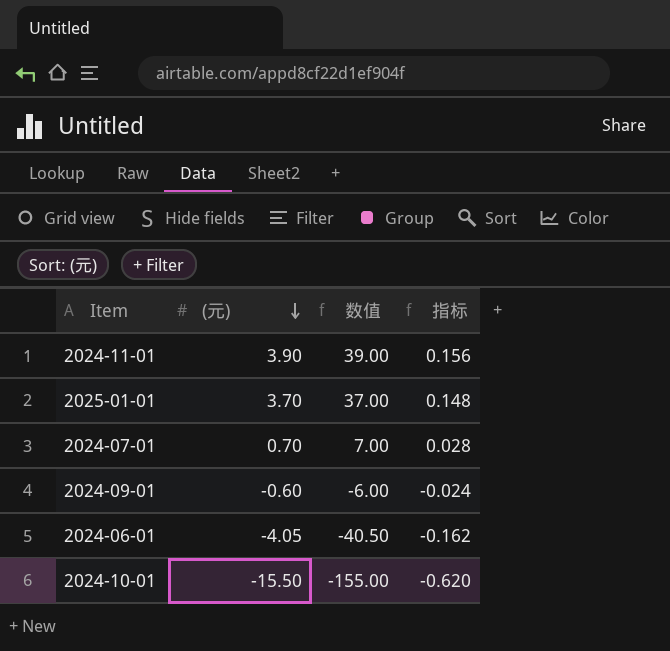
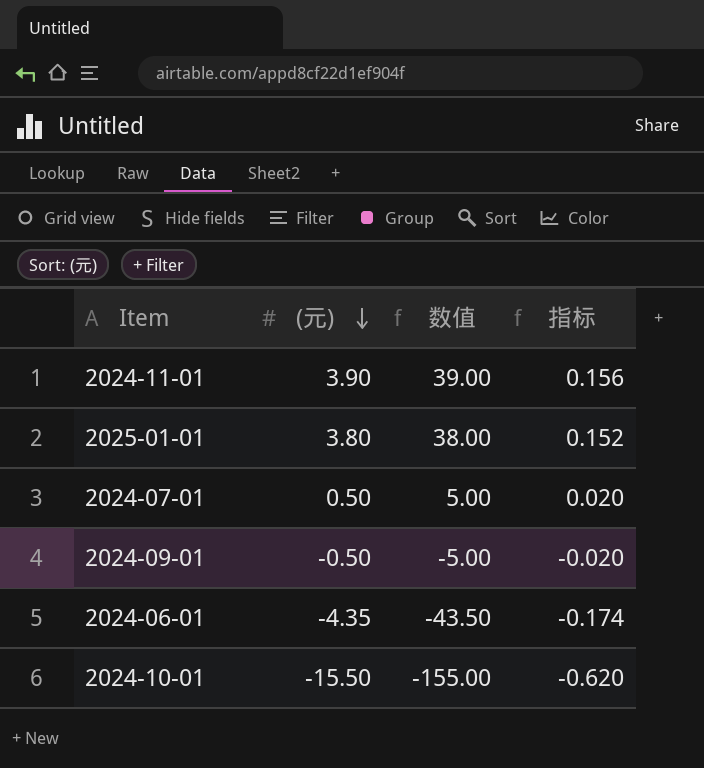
2025-01-01 | (元): 3.70 -> 3.80
2025-01-01 | 数值: 37.00 -> 38.00
2025-01-01 | 指标: 0.148 -> 0.152
2024-07-01 | (元): 0.70 -> 0.50
2024-07-01 | 数值: 7.00 -> 5.00
2024-07-01 | 指标: 0.028 -> 0.020
2024-09-01 | (元): -0.60 -> -0.50
2024-09-01 | 数值: -6.00 -> -5.00
2024-09-01 | 指标: -0.024 -> -0.020
2024-06-01 | (元): -4.05 -> -4.35
2024-06-01 | 数值: -40.50 -> -43.50
2024-06-01 | 指标: -0.162 -> -0.174

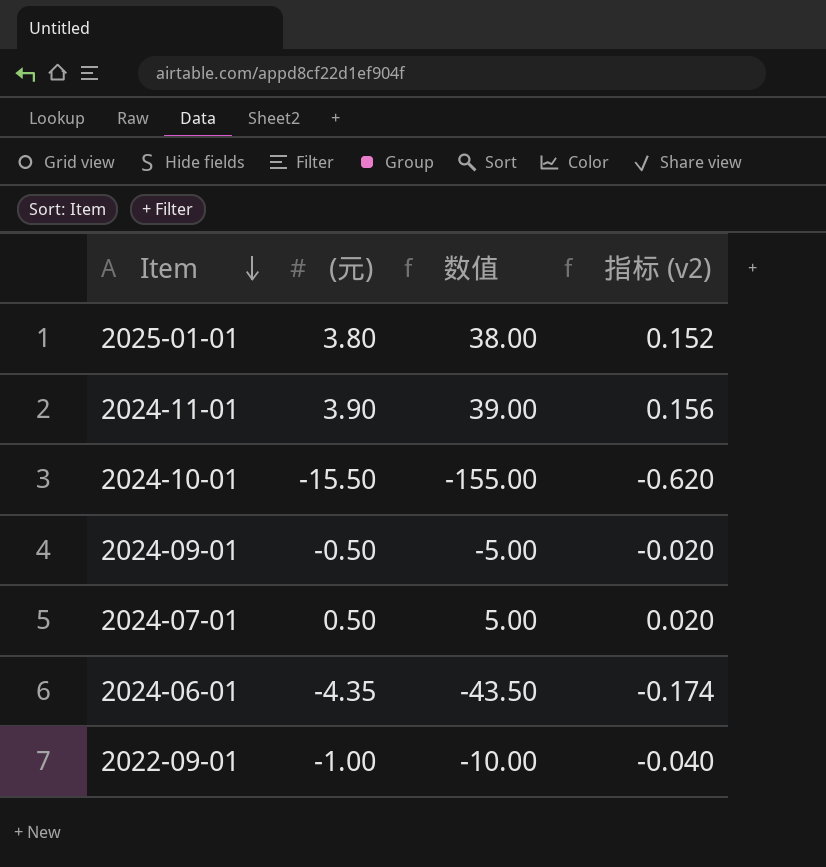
row order: (元) descending -> Item descending
column name: 指标 -> 指标 (v2)
row 2022-09-01: none -> -1.00 | -10.00 | -0.040

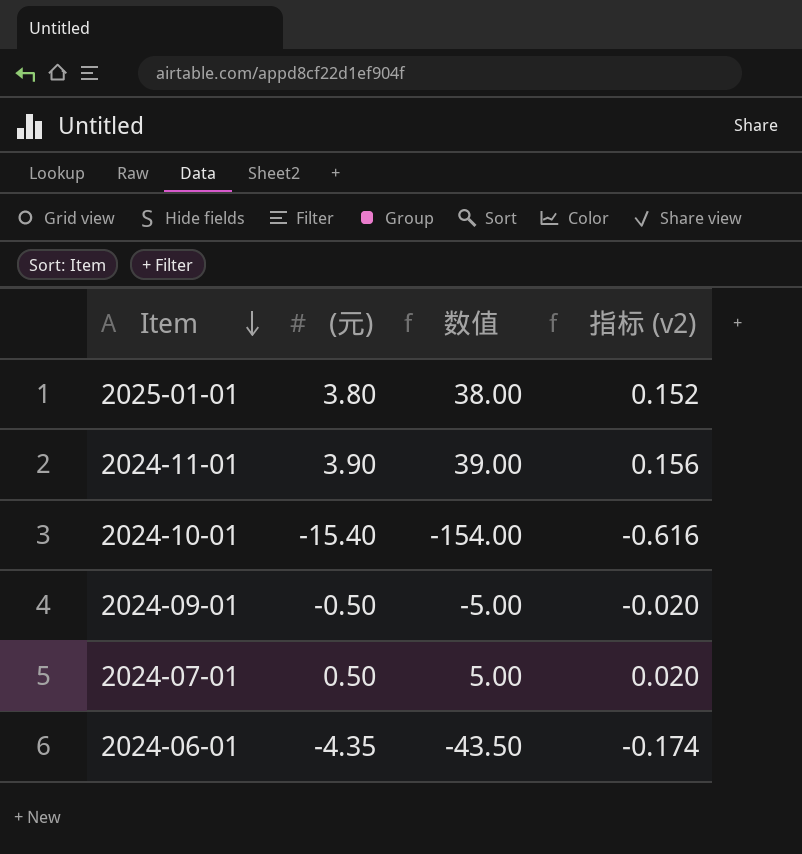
row 2022-09-01: -1.00 | -10.00 | -0.040 -> none
2024-10-01 | (元): -15.50 -> -15.40
2024-10-01 | 数值: -155.00 -> -154.00
2024-10-01 | 指标 (v2): -0.620 -> -0.616

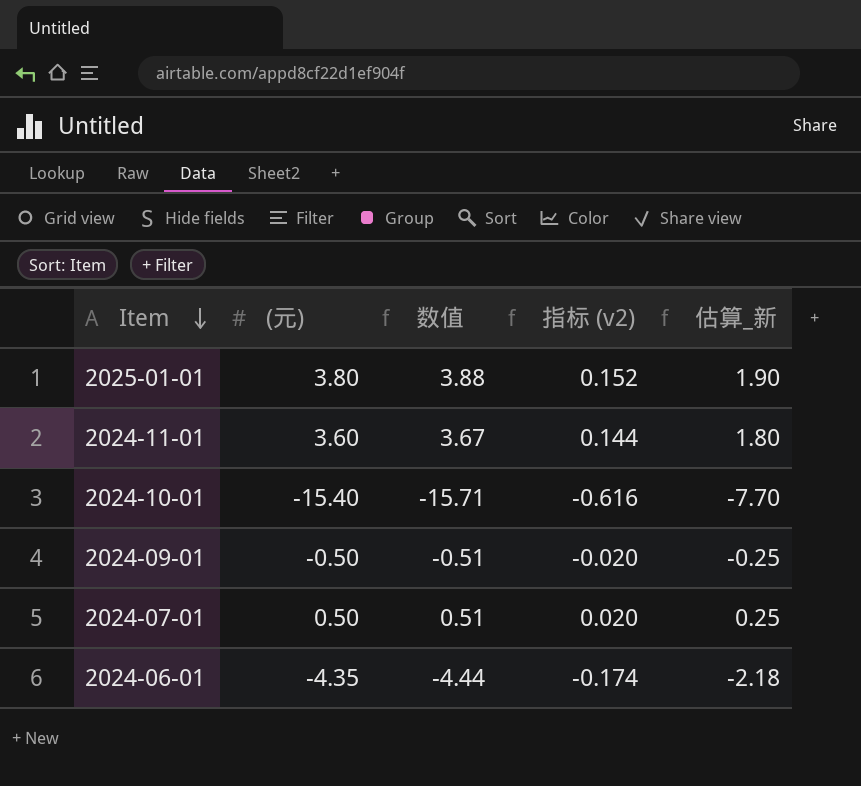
column 数值 | formula: [(元)] * 10 -> [(元)] * 1.02
column 估算_新 | formula: none -> [(元)] * 0.5
2024-11-01 | (元): 3.90 -> 3.60
2024-11-01 | 指标 (v2): 0.156 -> 0.144

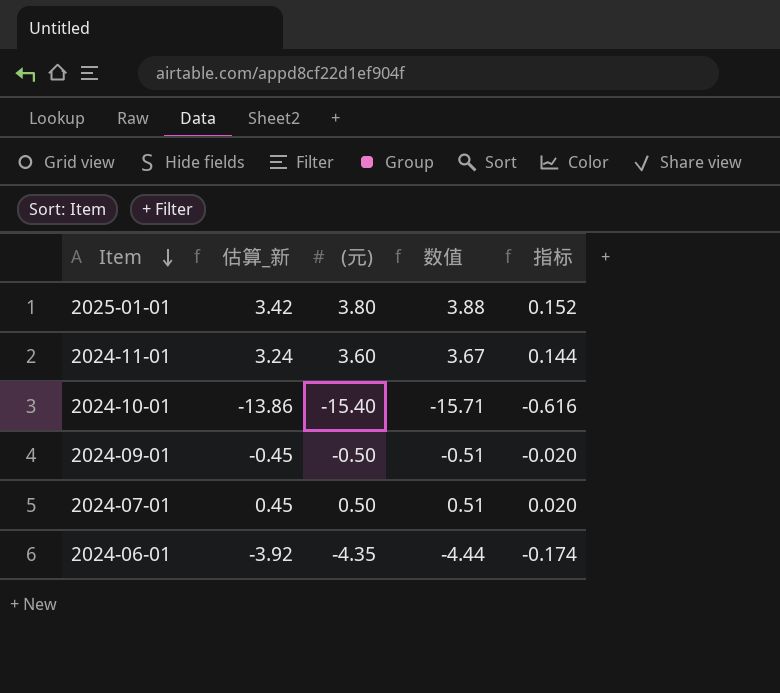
column 估算_新 | formula: [(元)] * 0.5 -> [(元)] * 0.9
column 估算_新 | position: 5 -> 2
column name: 指标 (v2) -> 指标

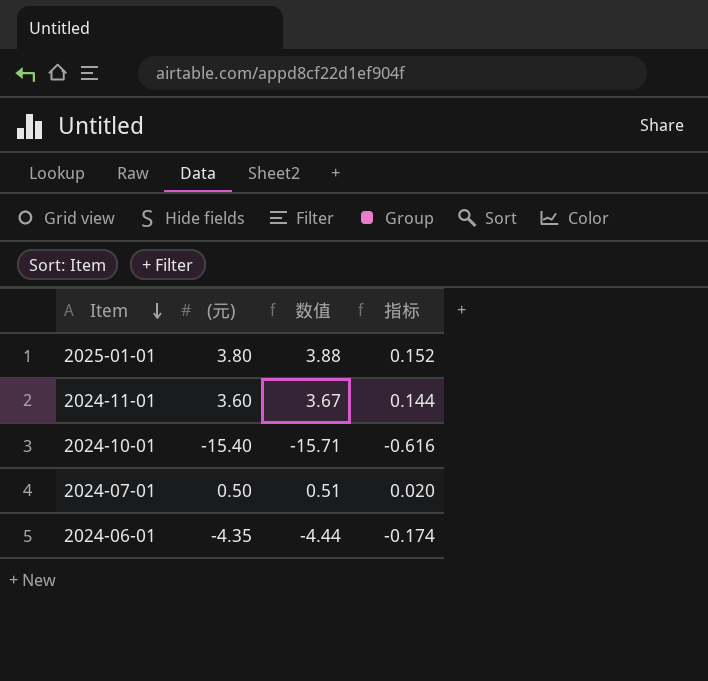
column 估算_新 | formula: [(元)] * 0.9 -> none
row 2024-09-01: -0.45 | -0.50 | -0.51 | -0.020 -> none

